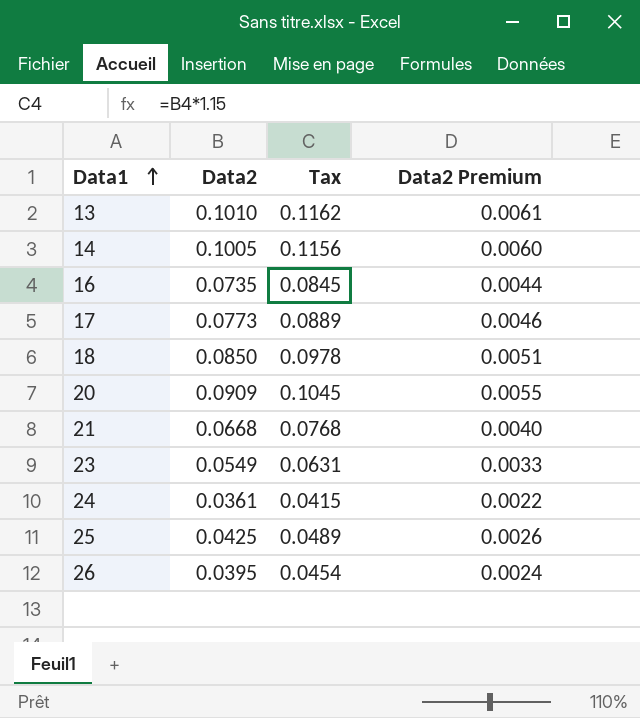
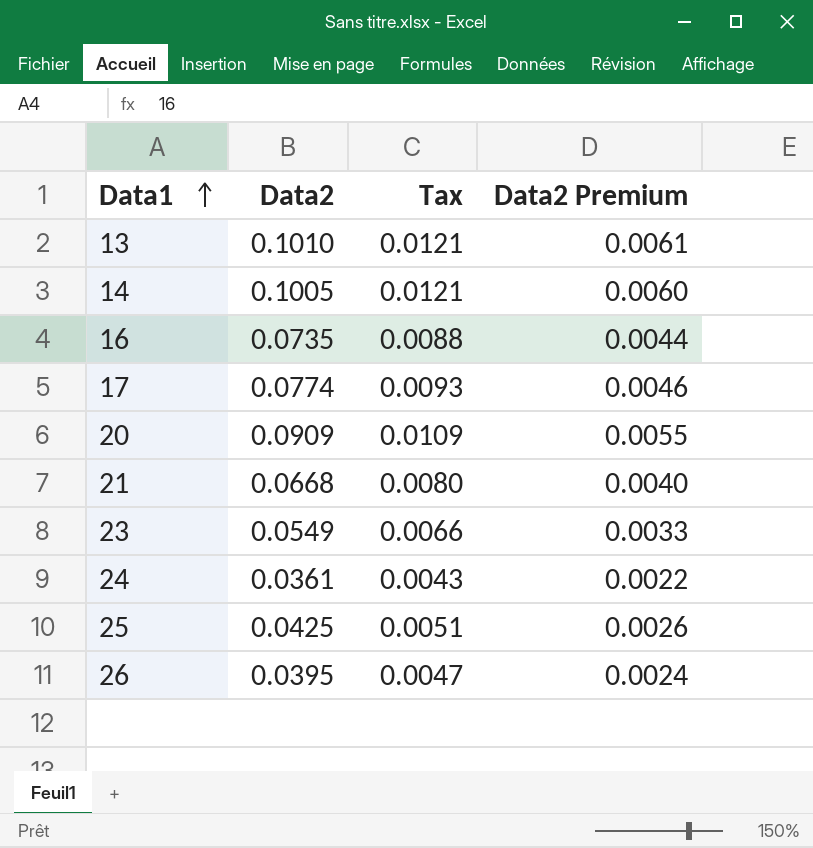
column Tax | formula: [Data2] * 1.15 -> [Data2] * 0.12
row 18: 0.0850 | 0.0978 | 0.0051 -> none
17 | Data2: 0.0773 -> 0.0774

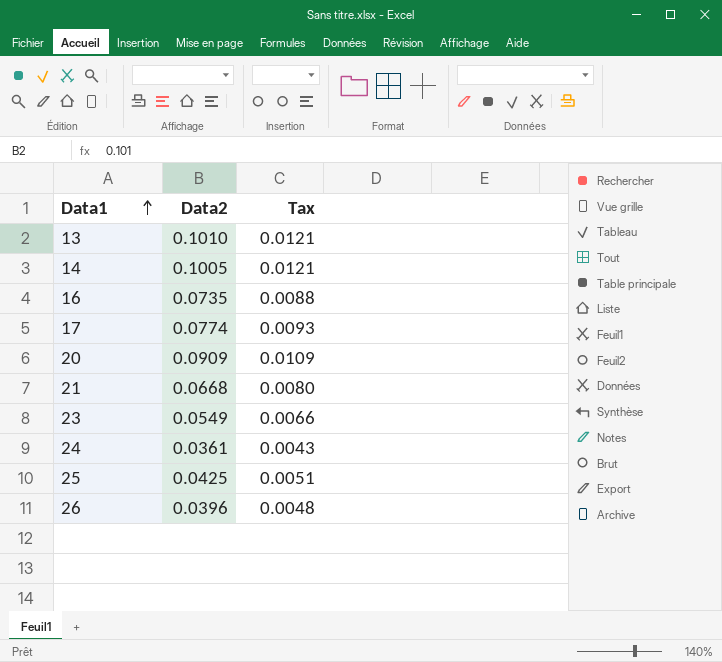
column Data2 Premium | formula: [Data2] * 0.06 -> none
26 | Data2: 0.0395 -> 0.0396
26 | Tax: 0.0047 -> 0.0048

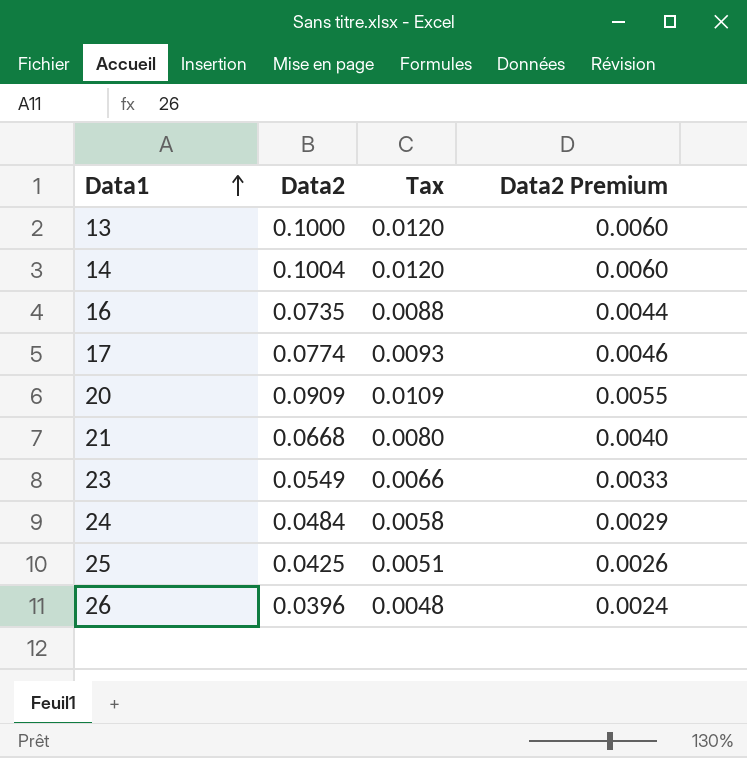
column Data2 Premium | formula: none -> [Data2] * 0.06
13 | Data2: 0.1010 -> 0.1000
13 | Tax: 0.0121 -> 0.0120
14 | Data2: 0.1005 -> 0.1004
14 | Tax: 0.0121 -> 0.0120
24 | Data2: 0.0361 -> 0.0484
24 | Tax: 0.0043 -> 0.0058

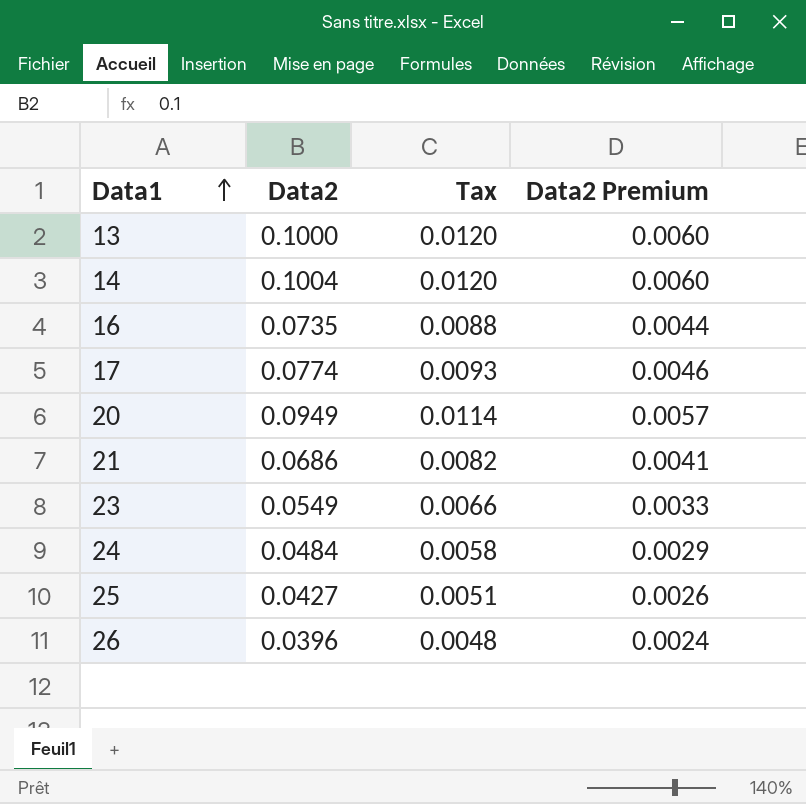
20 | Data2: 0.0909 -> 0.0949
20 | Tax: 0.0109 -> 0.0114
20 | Data2 Premium: 0.0055 -> 0.0057
21 | Data2: 0.0668 -> 0.0686
21 | Tax: 0.0080 -> 0.0082
21 | Data2 Premium: 0.0040 -> 0.0041
25 | Data2: 0.0425 -> 0.0427

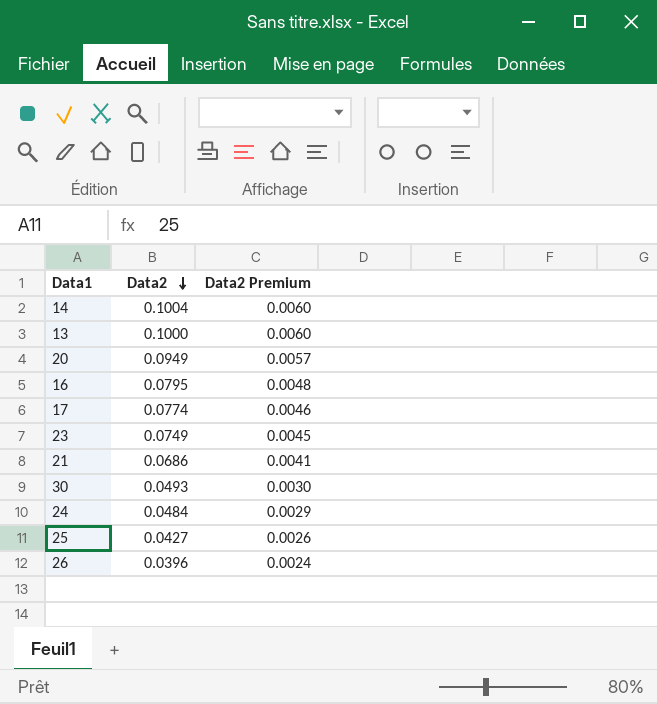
row order: Data1 ascending -> Data2 descending
column Tax | formula: [Data2] * 0.12 -> none
16 | Data2: 0.0735 -> 0.0795
16 | Data2 Premium: 0.0044 -> 0.0048
23 | Data2: 0.0549 -> 0.0749
23 | Data2 Premium: 0.0033 -> 0.0045
row 30: none -> 0.0493 | 0.0030

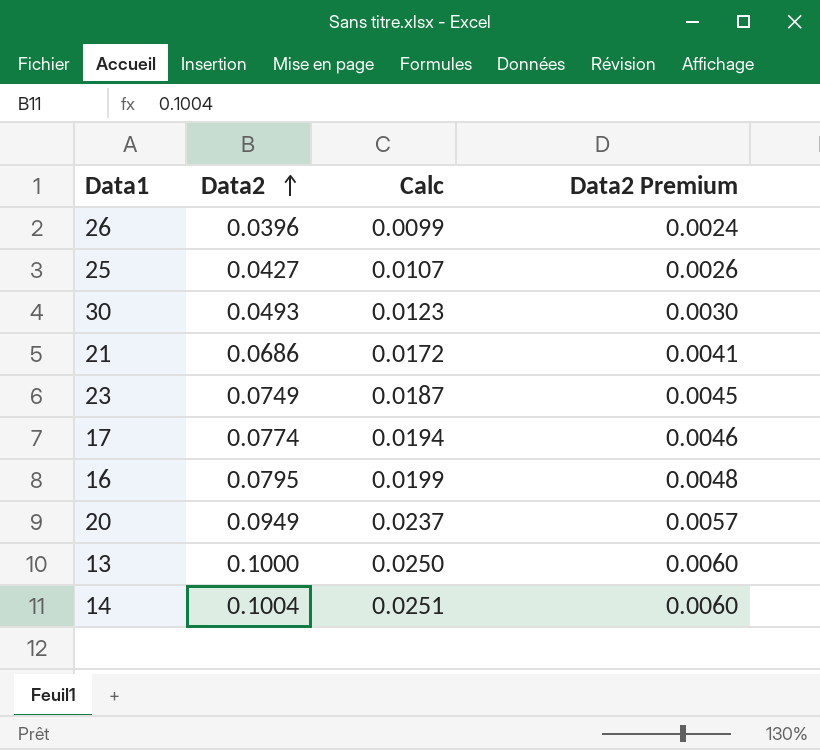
row order: Data2 descending -> Data2 ascending
column Calc | formula: none -> [Data2] * 0.25
row 24: 0.0484 | 0.0029 -> none

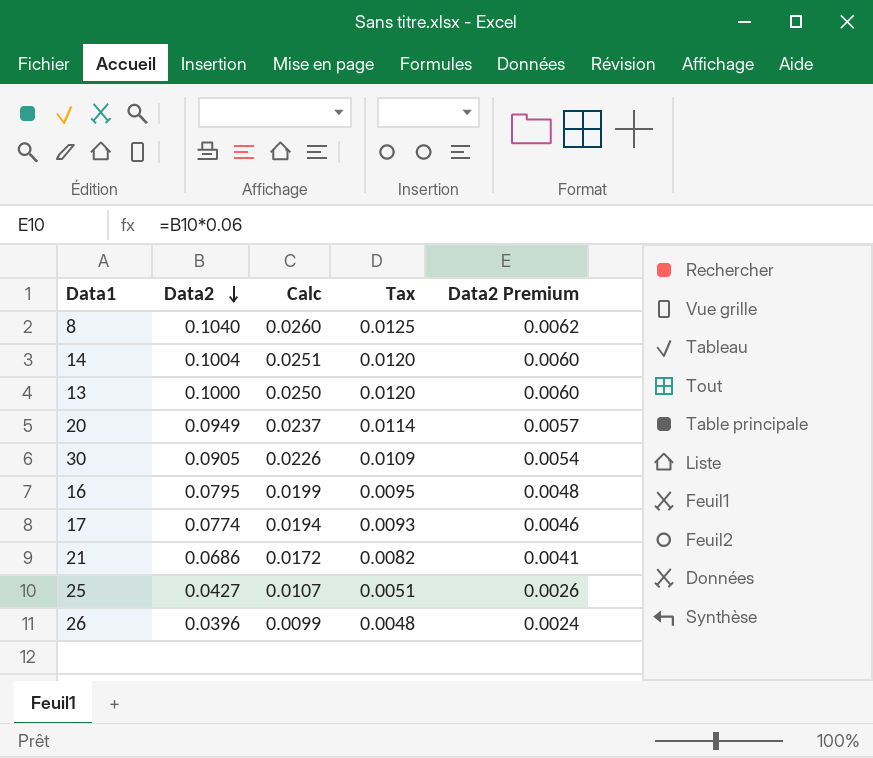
row order: Data2 ascending -> Data2 descending
column Tax | formula: none -> [Data2] * 0.12
row 23: 0.0749 | 0.0187 | 0.0045 -> none
row 8: none -> 0.1040 | 0.0260 | 0.0125 | 0.0062
30 | Data2: 0.0493 -> 0.0905
30 | Calc: 0.0123 -> 0.0226
30 | Data2 Premium: 0.0030 -> 0.0054

